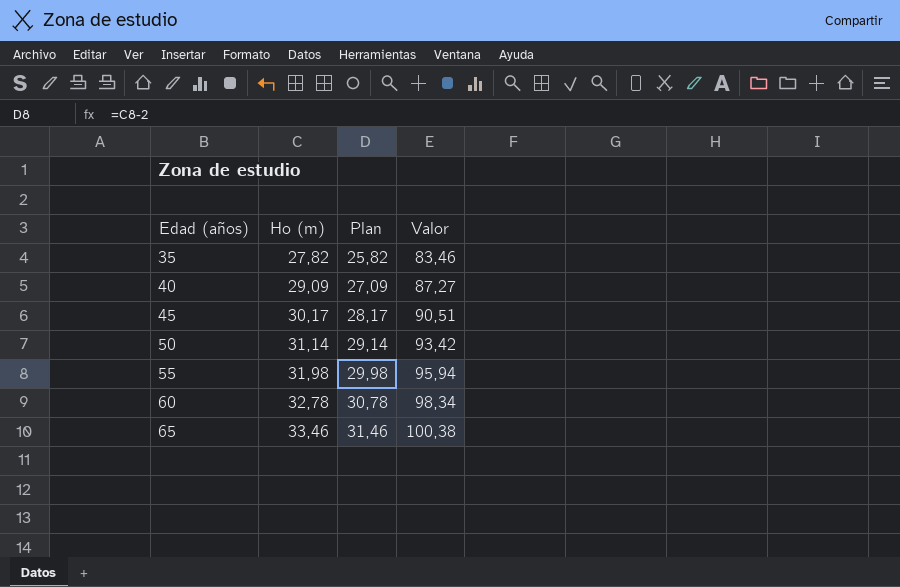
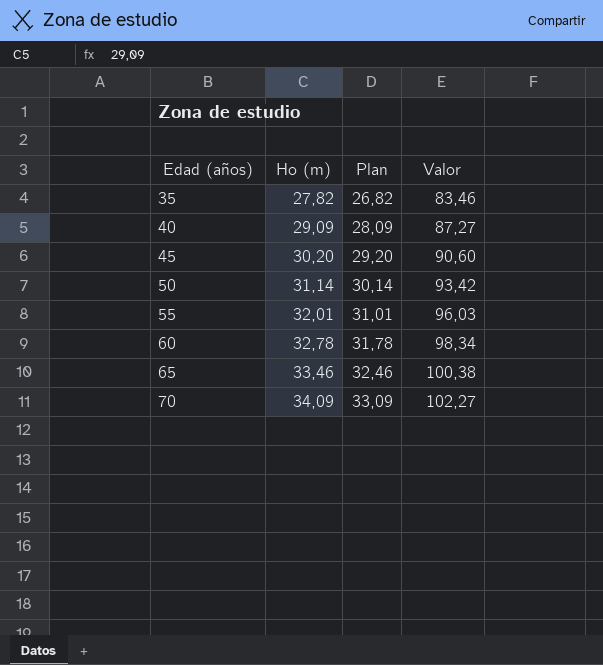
column Plan | formula: [Ho (m)] - 2 -> [Ho (m)] - 1
45 | Ho (m): 30,17 -> 30,20
45 | Valor: 90,51 -> 90,60
55 | Ho (m): 31,98 -> 32,01
55 | Valor: 95,94 -> 96,03
row 70: none -> 34,09 | 33,09 | 102,27

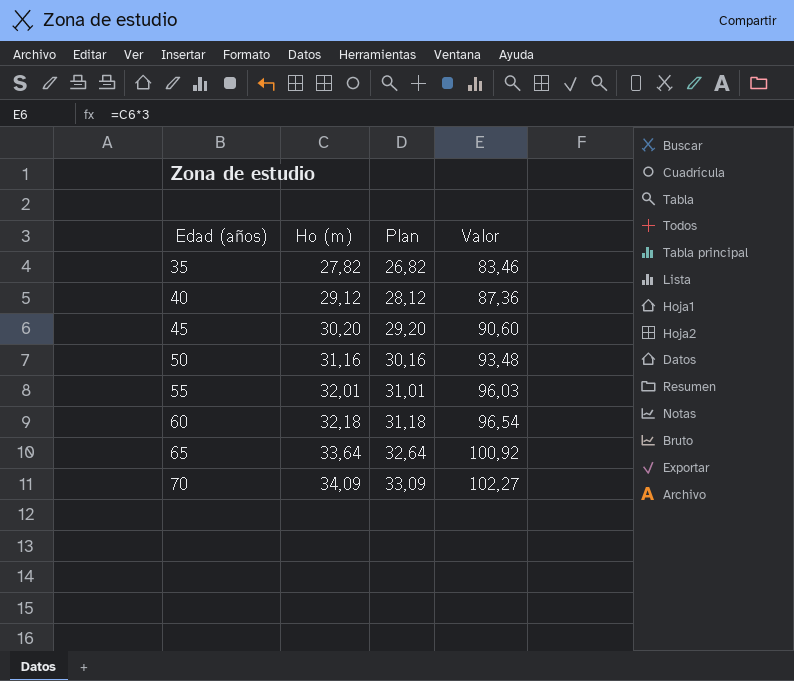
40 | Ho (m): 29,09 -> 29,12
40 | Plan: 28,09 -> 28,12
40 | Valor: 87,27 -> 87,36
50 | Ho (m): 31,14 -> 31,16
50 | Plan: 30,14 -> 30,16
50 | Valor: 93,42 -> 93,48
60 | Ho (m): 32,78 -> 32,18
60 | Plan: 31,78 -> 31,18
60 | Valor: 98,34 -> 96,54
65 | Ho (m): 33,46 -> 33,64
65 | Plan: 32,46 -> 32,64
65 | Valor: 100,38 -> 100,92

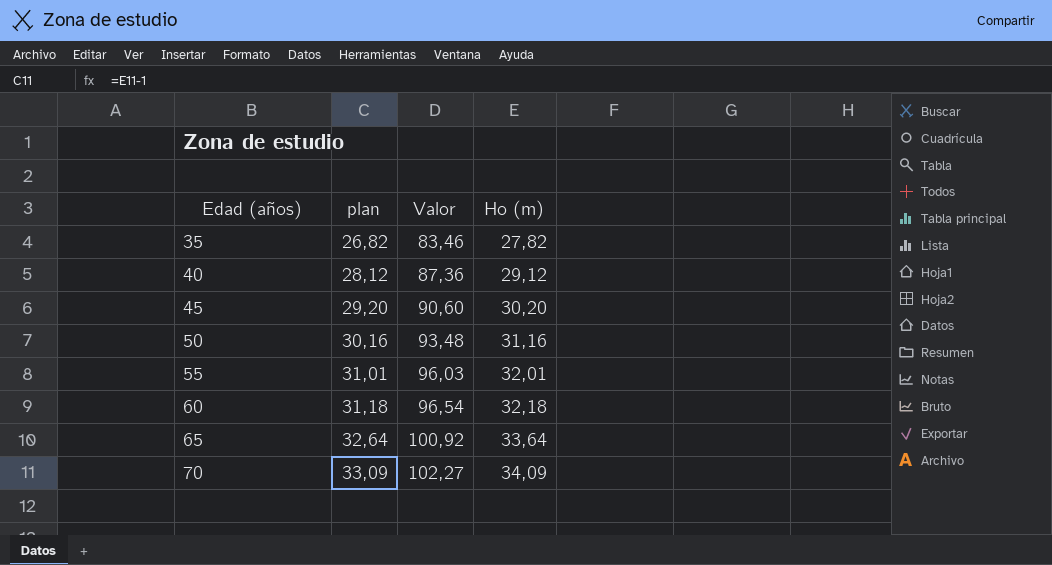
column name: Plan -> plan
column Ho (m) | position: 2 -> 4

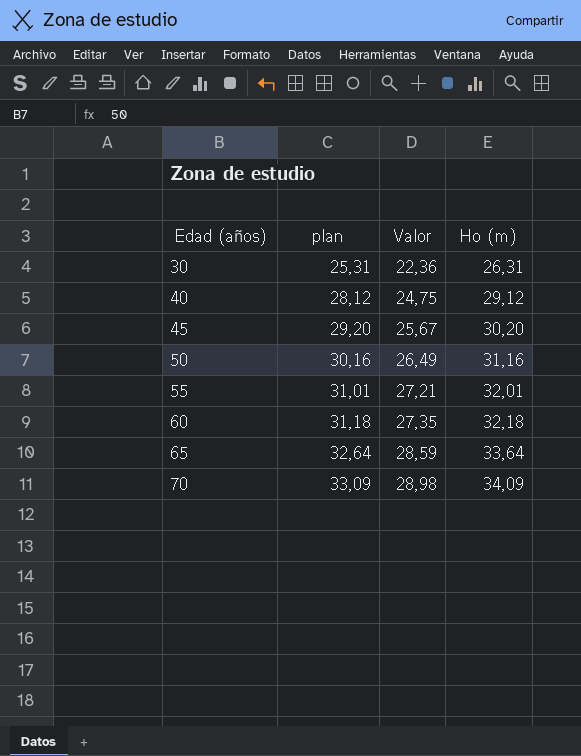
column Valor | formula: [Ho (m)] * 3 -> [Ho (m)] * 0,85
row 35: 26,82 | 83,46 | 27,82 -> none
row 30: none -> 25,31 | 22,36 | 26,31

